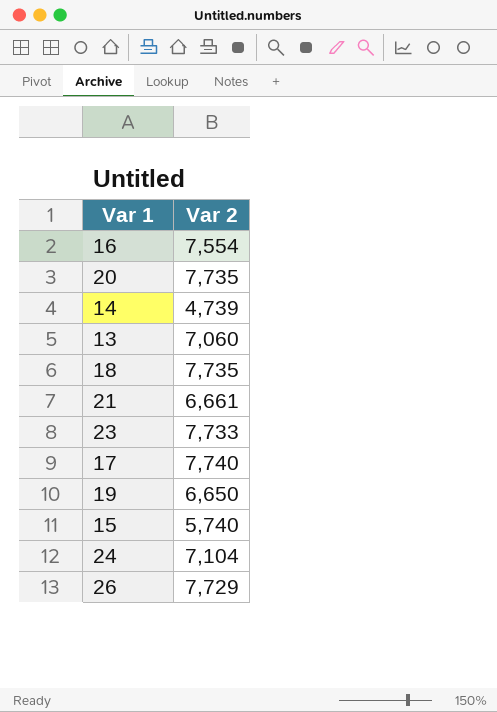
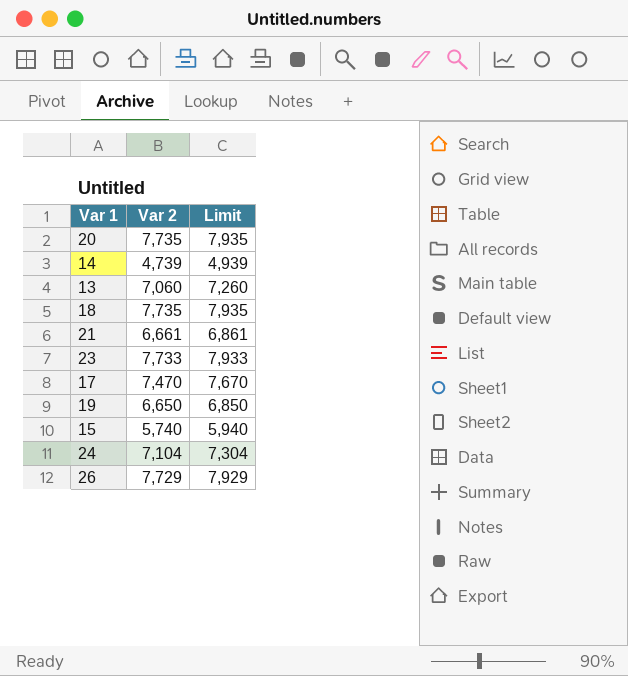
column Limit | formula: none -> [Var 2] + 200
row 16: 7,554 -> none
17 | Var 2: 7,740 -> 7,470

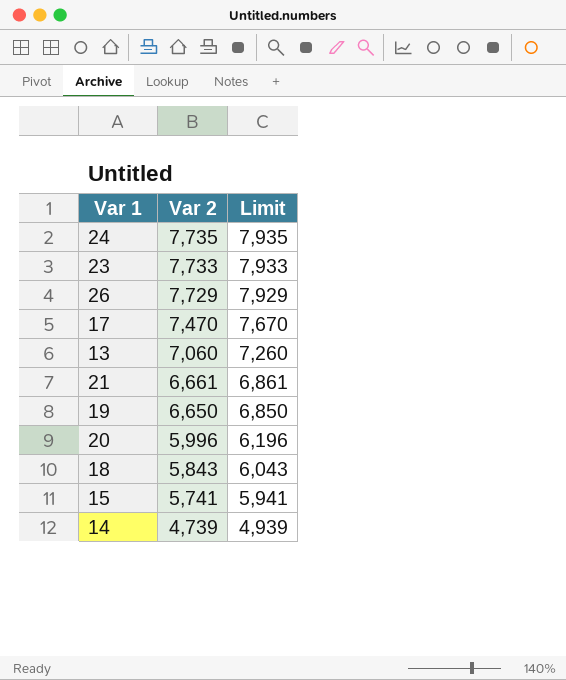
row order: none -> Var 2 descending
24 | Var 2: 7,104 -> 7,735
24 | Limit: 7,304 -> 7,935
20 | Var 2: 7,735 -> 5,996
20 | Limit: 7,935 -> 6,196
18 | Var 2: 7,735 -> 5,843
18 | Limit: 7,935 -> 6,043
15 | Var 2: 5,740 -> 5,741
15 | Limit: 5,940 -> 5,941

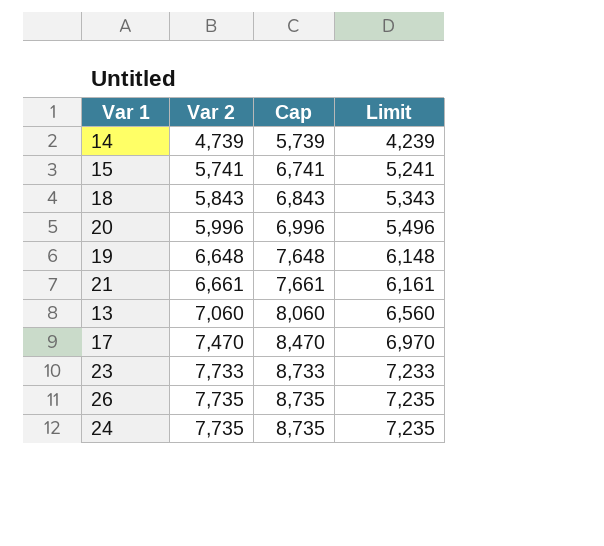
row order: Var 2 descending -> Var 2 ascending
column Cap | formula: none -> [Var 2] + 1000
column Limit | formula: [Var 2] + 200 -> [Var 2] - 500
19 | Var 2: 6,650 -> 6,648
26 | Var 2: 7,729 -> 7,735

